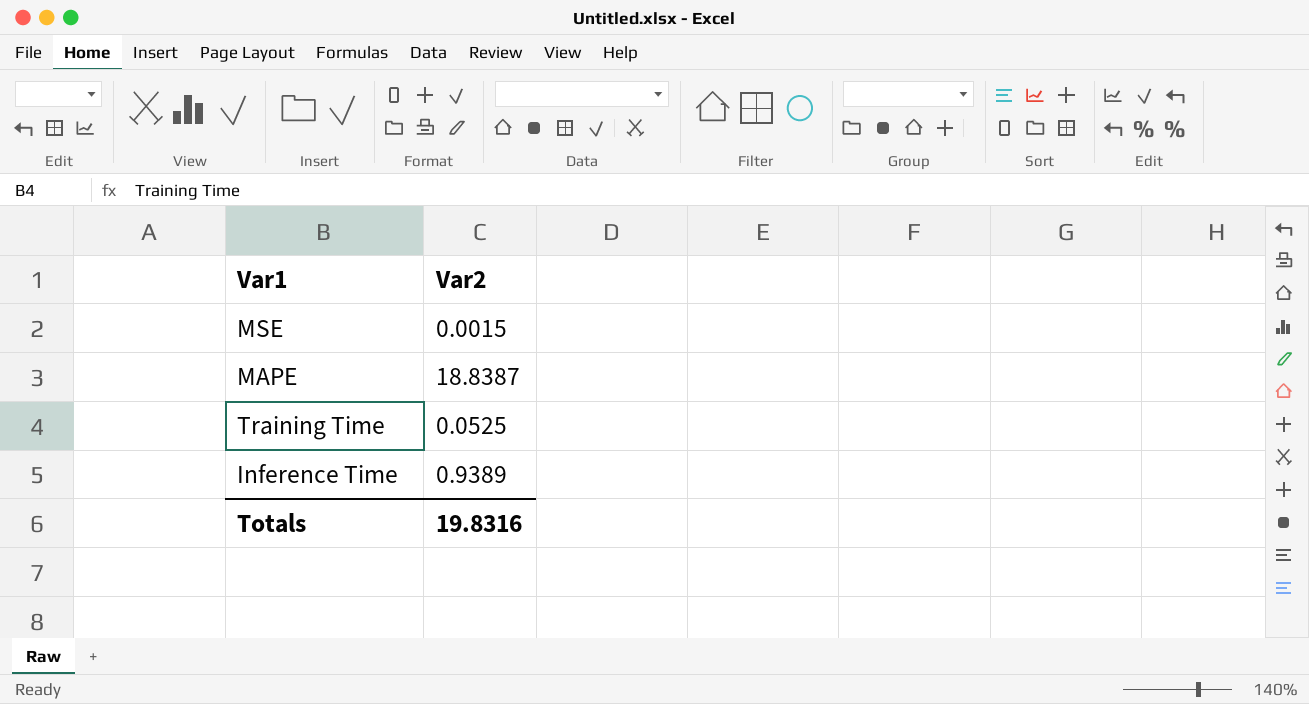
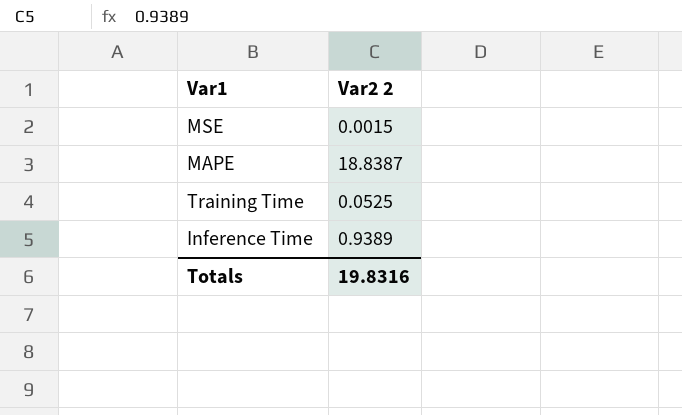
column name: Var2 -> Var2 2

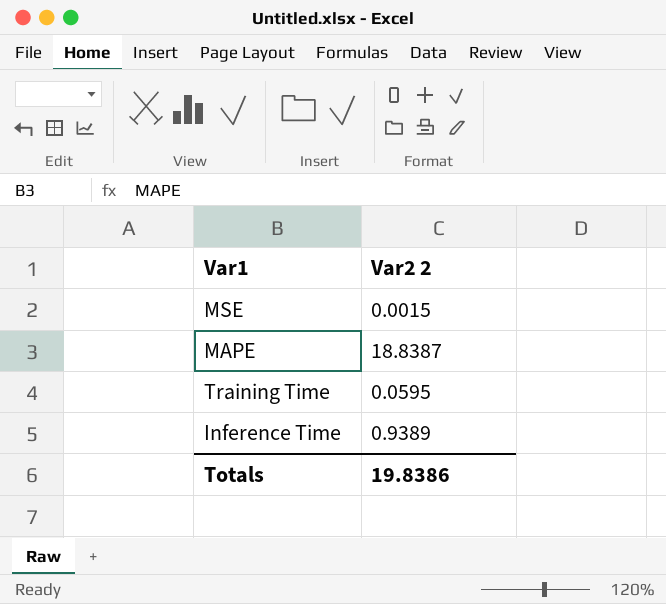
Training Time | Var2 2: 0.0525 -> 0.0595
Totals | Var2 2: 19.8316 -> 19.8386

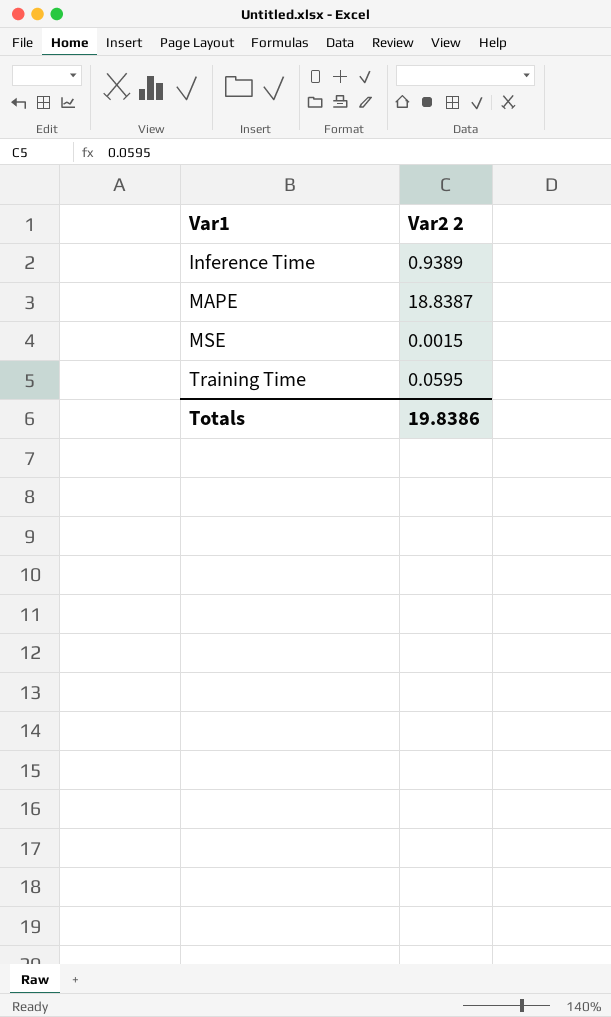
row order: none -> Var1 ascending

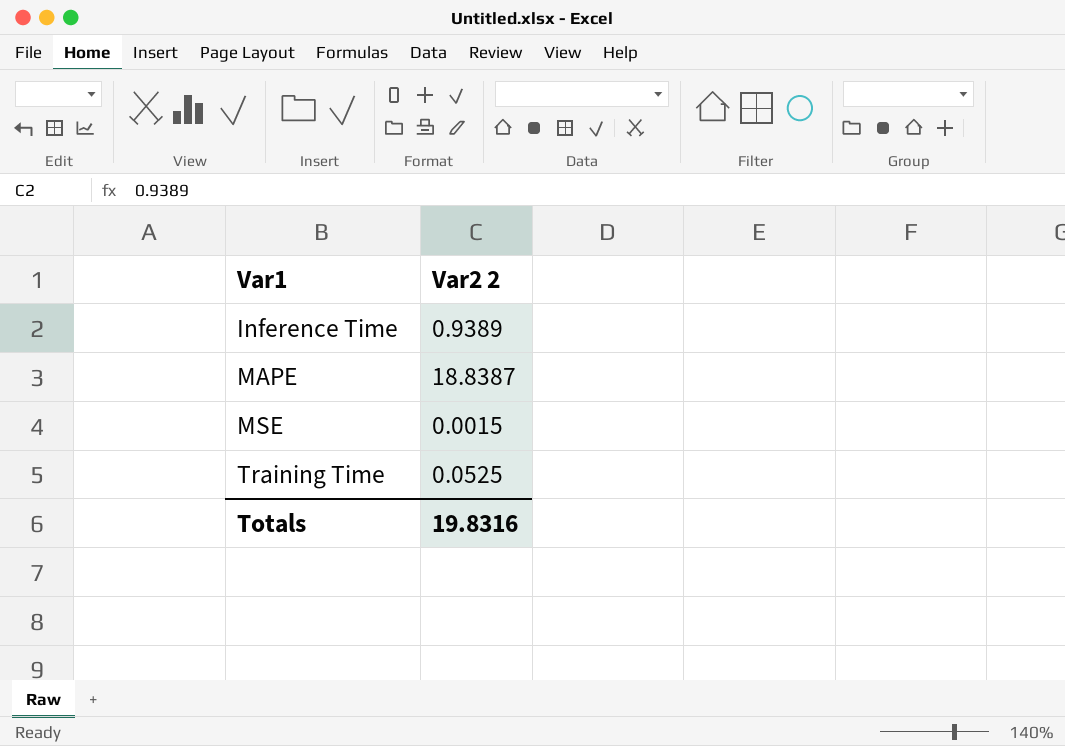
Training Time | Var2 2: 0.0595 -> 0.0525
Totals | Var2 2: 19.8386 -> 19.8316

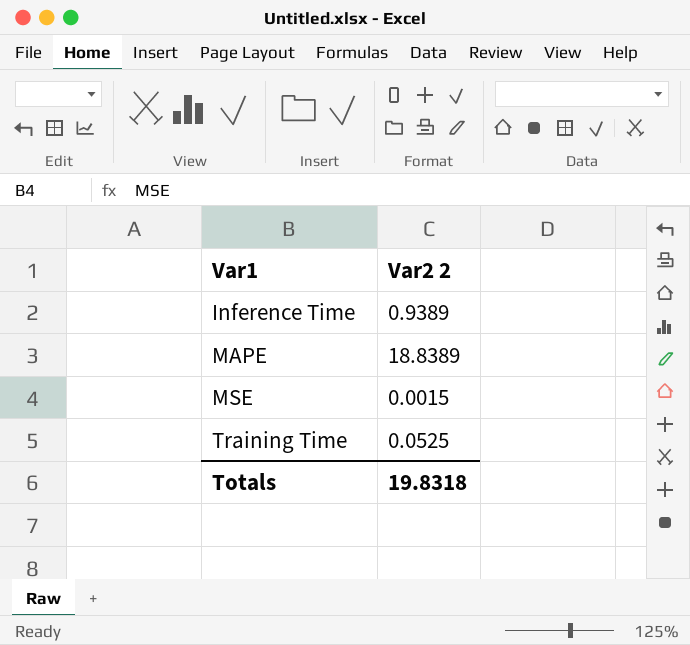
MAPE | Var2 2: 18.8387 -> 18.8389
Totals | Var2 2: 19.8316 -> 19.8318

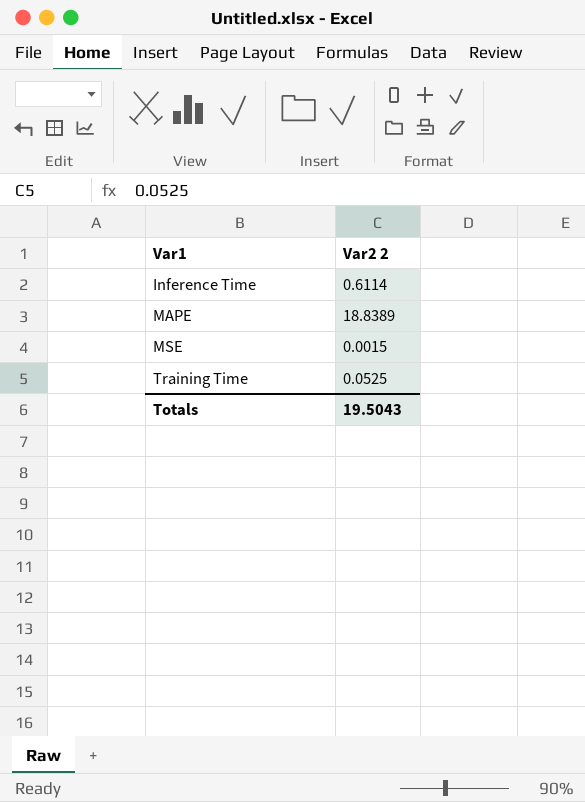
Inference Time | Var2 2: 0.9389 -> 0.6114
Totals | Var2 2: 19.8318 -> 19.5043

